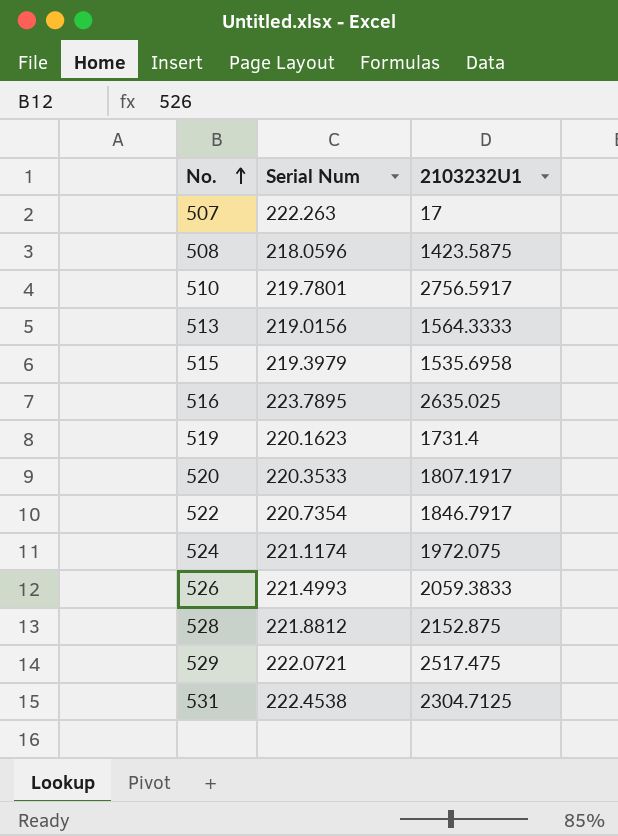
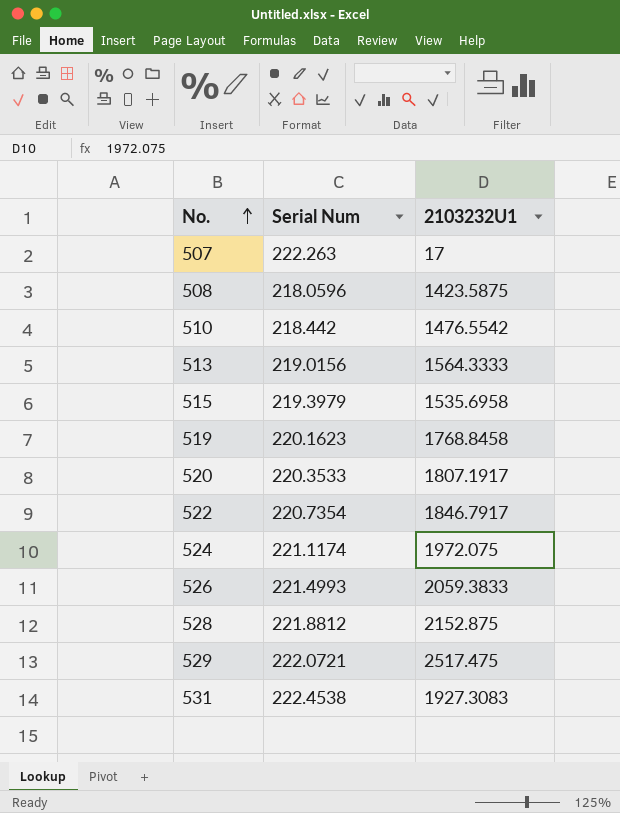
row 516: 223.7895 | 2635.025 -> none
510 | Serial Num: 219.7801 -> 218.442
510 | 2103232U1: 2756.5917 -> 1476.5542
519 | 2103232U1: 1731.4 -> 1768.8458
531 | 2103232U1: 2304.7125 -> 1927.3083

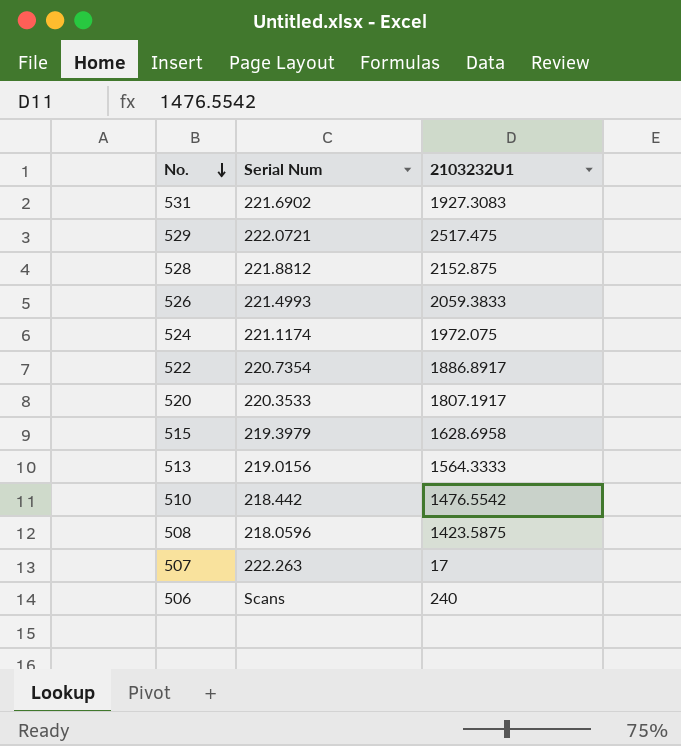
row order: No. ascending -> No. descending
row 519: 220.1623 | 1768.8458 -> none
531 | Serial Num: 222.4538 -> 221.6902
522 | 2103232U1: 1846.7917 -> 1886.8917
515 | 2103232U1: 1535.6958 -> 1628.6958
row 506: none -> Scans | 240

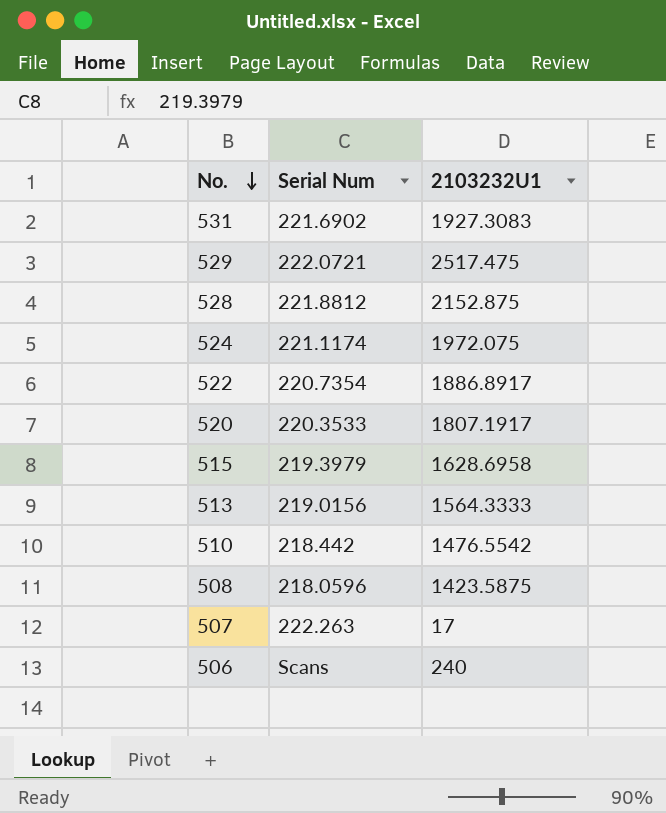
row 526: 221.4993 | 2059.3833 -> none

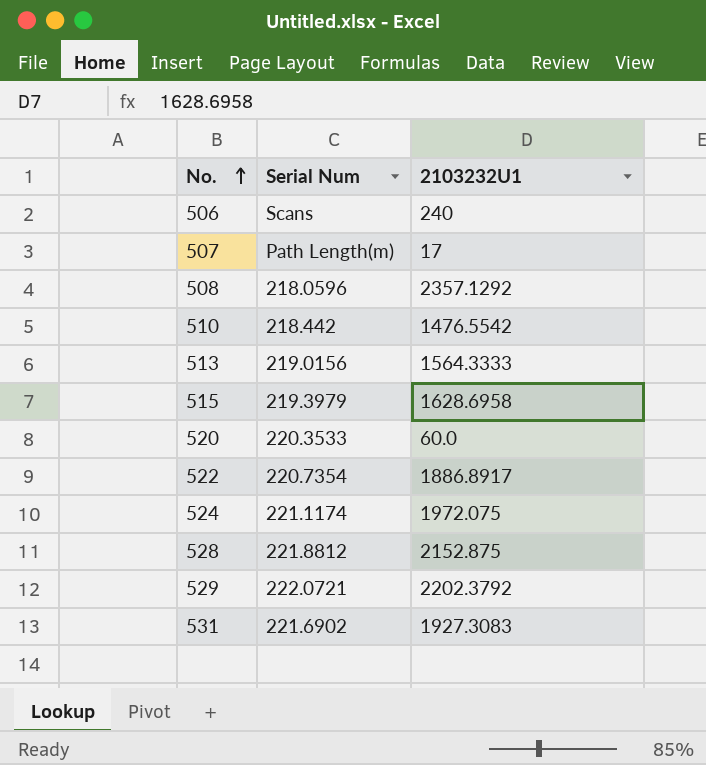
row order: No. descending -> No. ascending
507 | Serial Num: 222.263 -> Path Length(m)
508 | 2103232U1: 1423.5875 -> 2357.1292
520 | 2103232U1: 1807.1917 -> 60.0
529 | 2103232U1: 2517.475 -> 2202.3792

